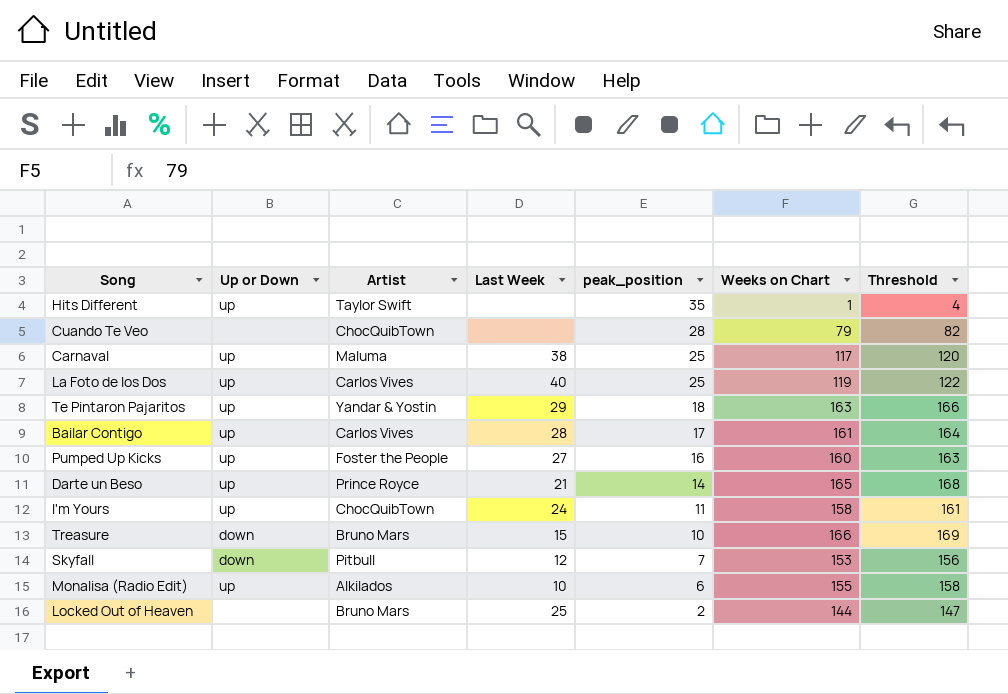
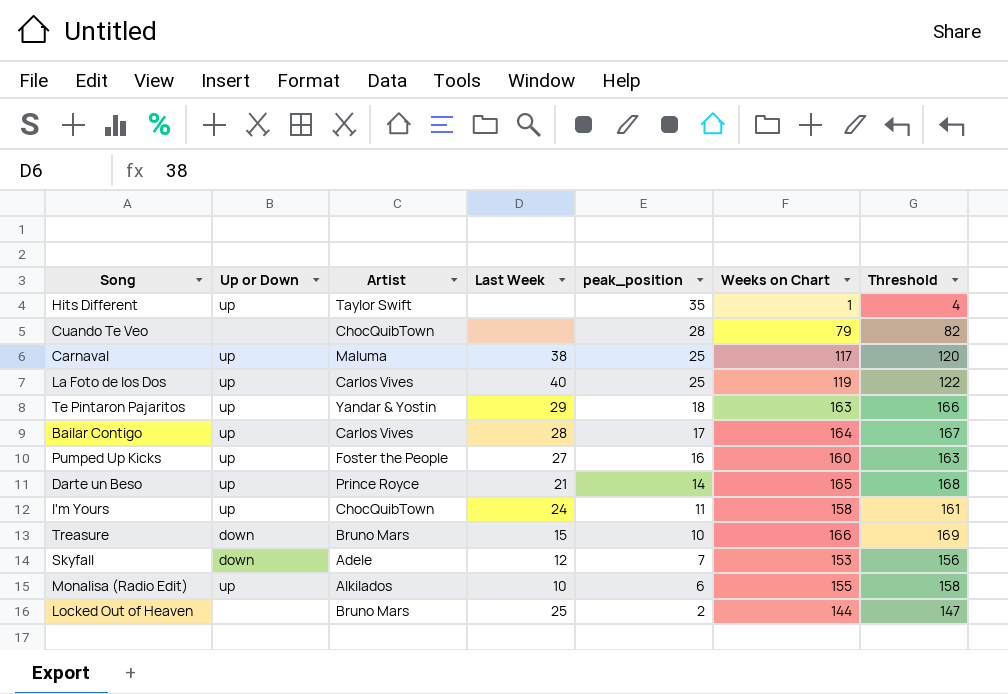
Bailar Contigo | Weeks on Chart: 161 -> 164
Bailar Contigo | Threshold: 164 -> 167
Skyfall | Artist: Pitbull -> Adele

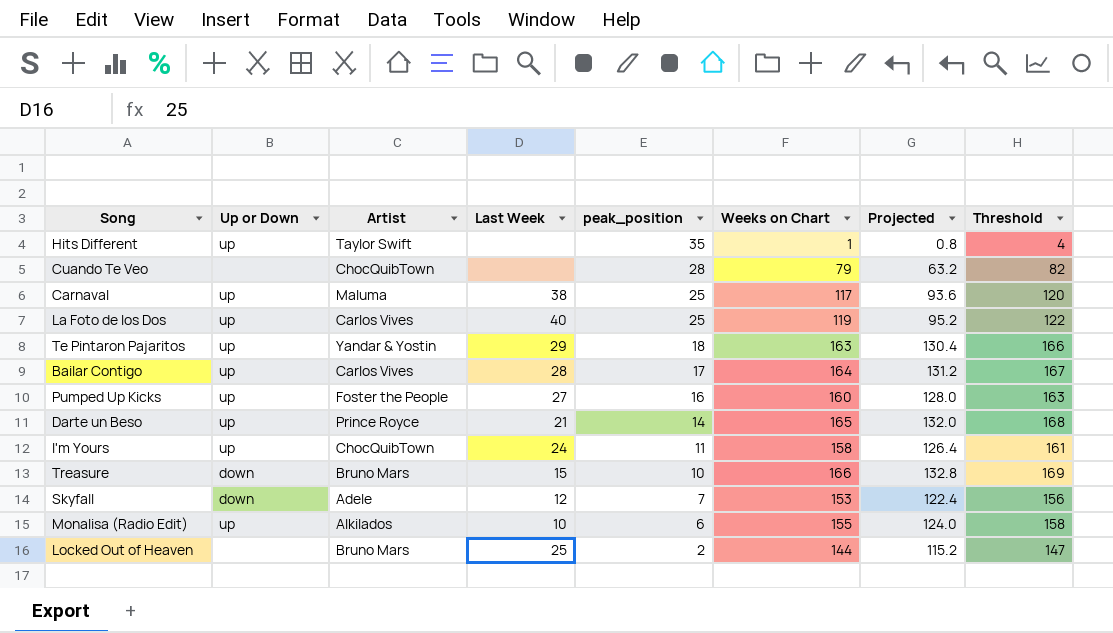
column Projected | formula: none -> [Weeks on Chart] * 0.8

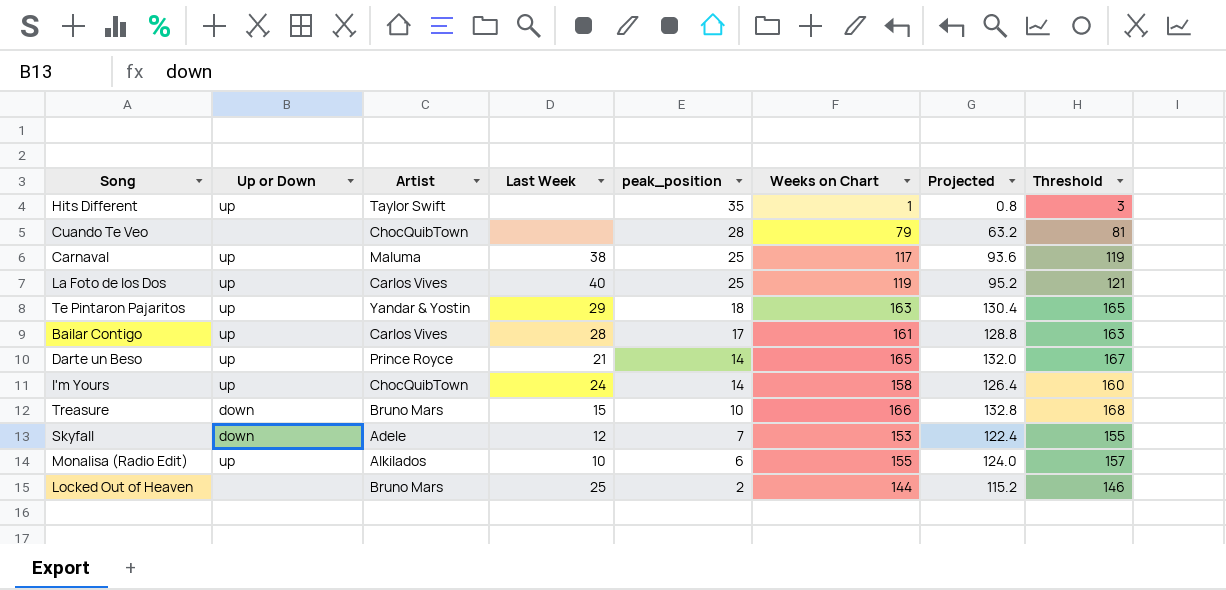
column Threshold | formula: [Weeks on Chart] + 3 -> [Weeks on Chart] + 2
row Pumped Up Kicks: up | Foster the People | 27 | 16 | 160 | 128.0 | 163 -> none
Bailar Contigo | Weeks on Chart: 164 -> 161
Bailar Contigo | Projected: 131.2 -> 128.8
I'm Yours | peak_position: 11 -> 14

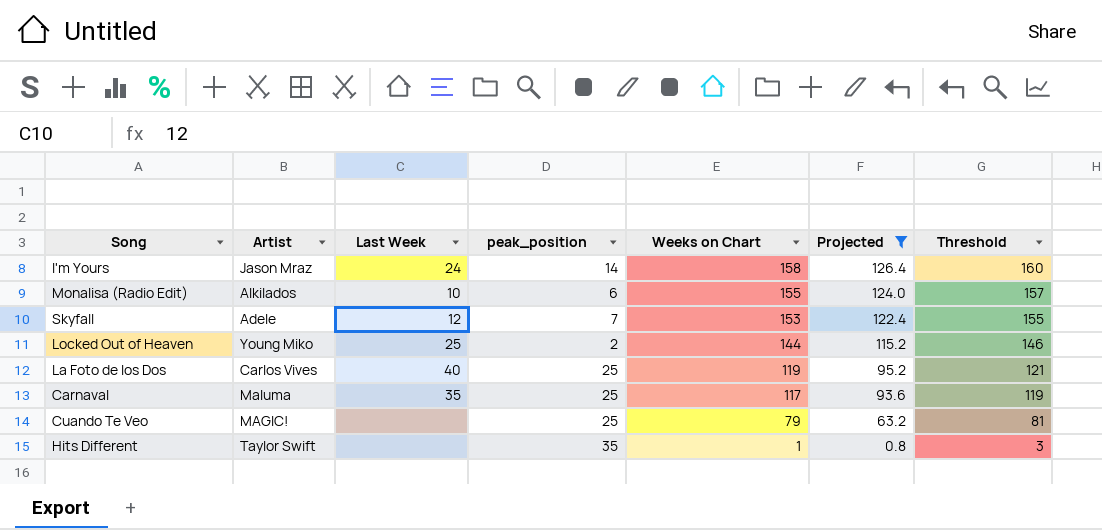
filter: none -> Projected <= 126.4
row order: peak_position descending -> Weeks on Chart descending
column Up or Down | position: 2 -> none
I'm Yours | Artist: ChocQuibTown -> Jason Mraz
Locked Out of Heaven | Artist: Bruno Mars -> Young Miko
Carnaval | Last Week: 38 -> 35
Cuando Te Veo | Artist: ChocQuibTown -> MAGIC!
Cuando Te Veo | peak_position: 28 -> 25

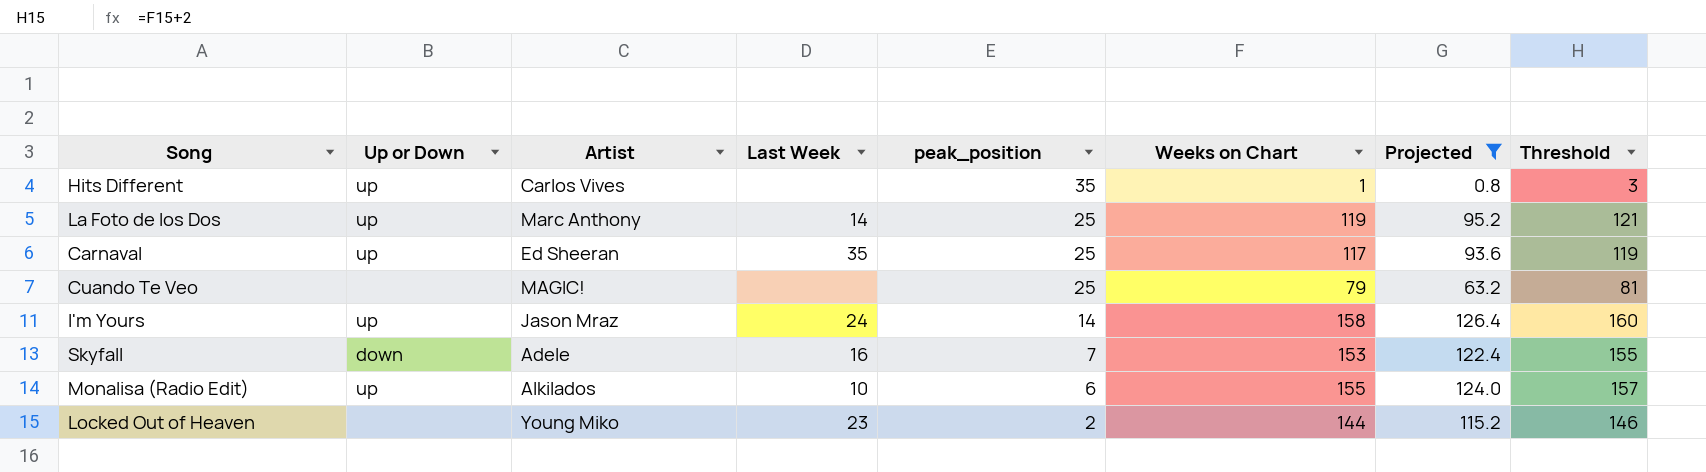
row order: Weeks on Chart descending -> peak_position descending
column Up or Down | position: none -> 2
Hits Different | Artist: Taylor Swift -> Carlos Vives
La Foto de los Dos | Artist: Carlos Vives -> Marc Anthony
La Foto de los Dos | Last Week: 40 -> 14
Carnaval | Artist: Maluma -> Ed Sheeran
Skyfall | Last Week: 12 -> 16
Locked Out of Heaven | Last Week: 25 -> 23

